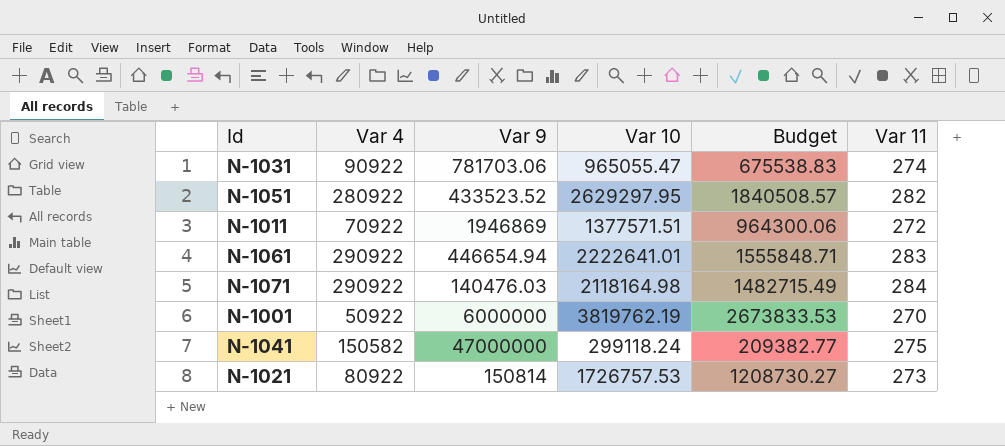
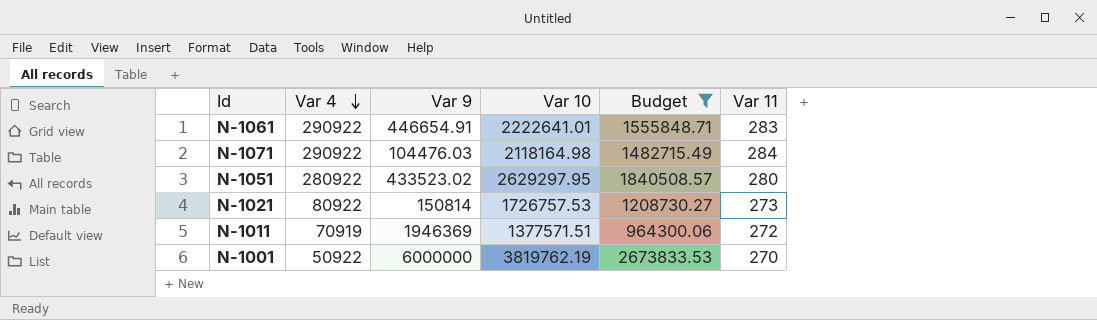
filter: none -> Budget >= 964300.06
row order: none -> Var 4 descending
N-1061 | Var 9: 446654.94 -> 446654.91
N-1071 | Var 9: 140476.03 -> 104476.03
N-1051 | Var 9: 433523.52 -> 433523.02
N-1051 | Var 11: 282 -> 280
N-1011 | Var 4: 70922 -> 70919
N-1011 | Var 9: 1946869 -> 1946369

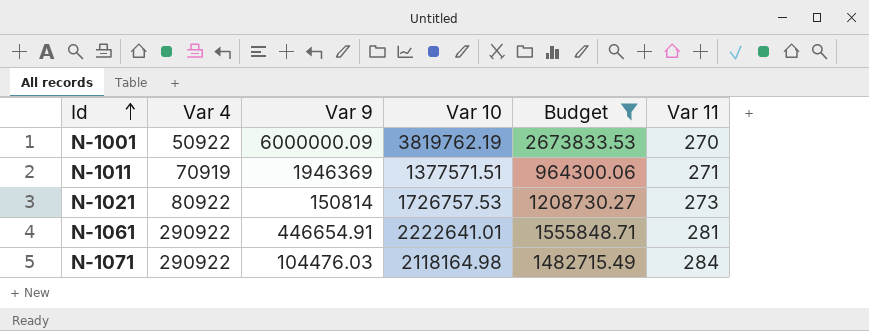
row order: Var 4 descending -> Id ascending
row N-1051: 280922 | 433523.02 | 2629297.95 | 1840508.57 | 280 -> none
N-1001 | Var 9: 6000000 -> 6000000.09
N-1011 | Var 11: 272 -> 271
N-1061 | Var 11: 283 -> 281

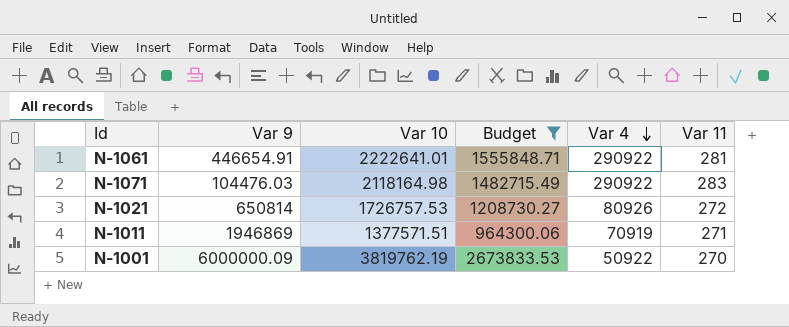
row order: Id ascending -> Var 4 descending
column Var 4 | position: 2 -> 5
N-1071 | Var 11: 284 -> 283
N-1021 | Var 9: 150814 -> 650814
N-1021 | Var 4: 80922 -> 80926
N-1021 | Var 11: 273 -> 272
N-1011 | Var 9: 1946369 -> 1946869

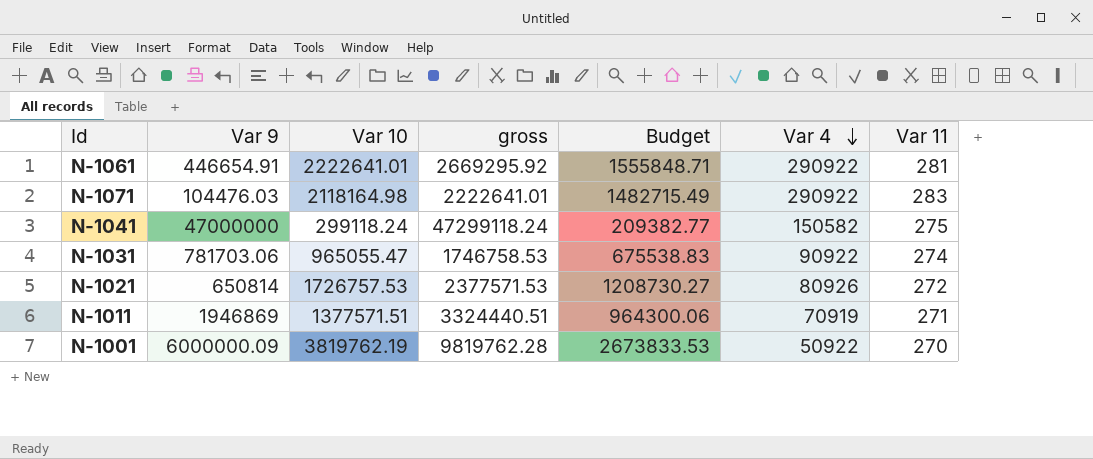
filter: Budget >= 964300.06 -> none
column gross | formula: none -> [Var 9] + [Var 10]

